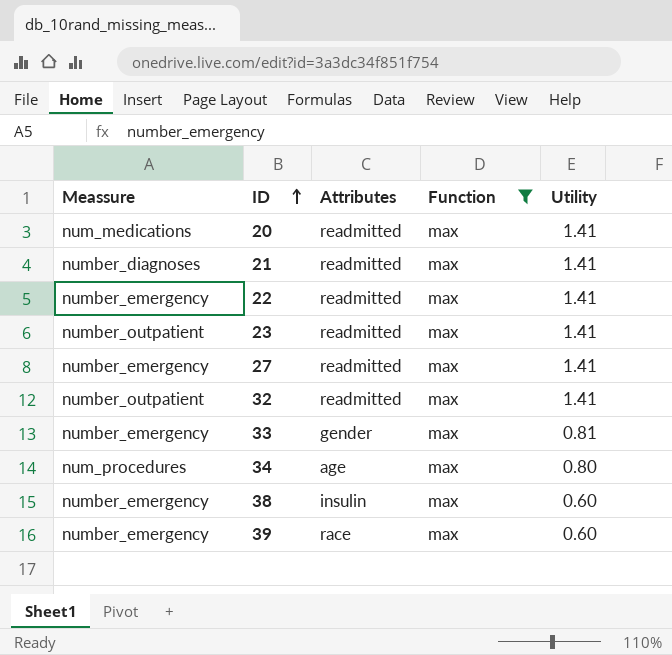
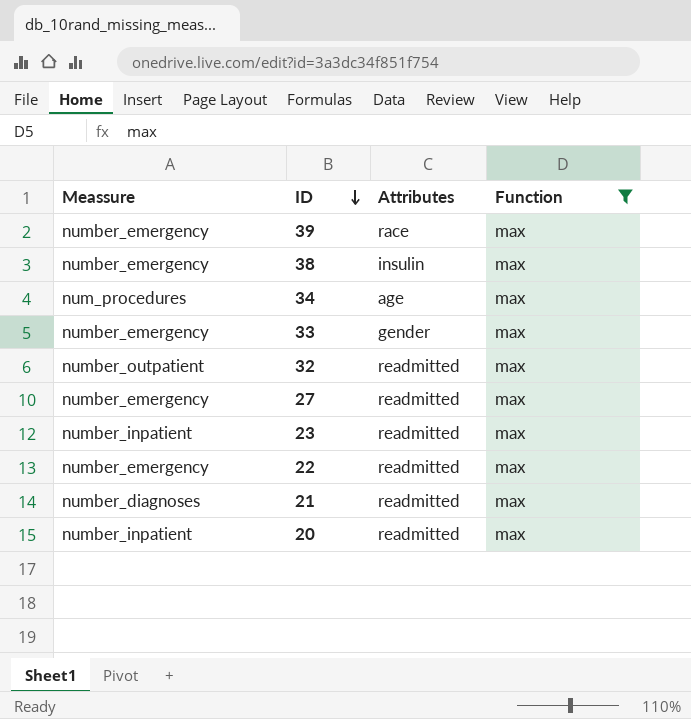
row order: ID ascending -> ID descending
column Utility | position: 5 -> none
23 | Meassure: number_outpatient -> number_inpatient
20 | Meassure: num_medications -> number_inpatient

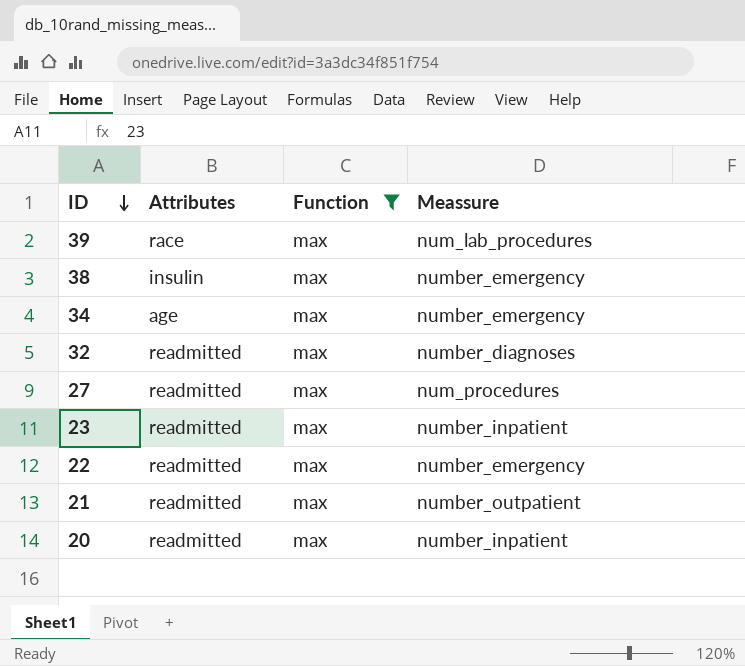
column Meassure | position: 1 -> 4
row 33: number_emergency | gender | max -> none
39 | Meassure: number_emergency -> num_lab_procedures
34 | Meassure: num_procedures -> number_emergency
32 | Meassure: number_outpatient -> number_diagnoses
27 | Meassure: number_emergency -> num_procedures
21 | Meassure: number_diagnoses -> number_outpatient

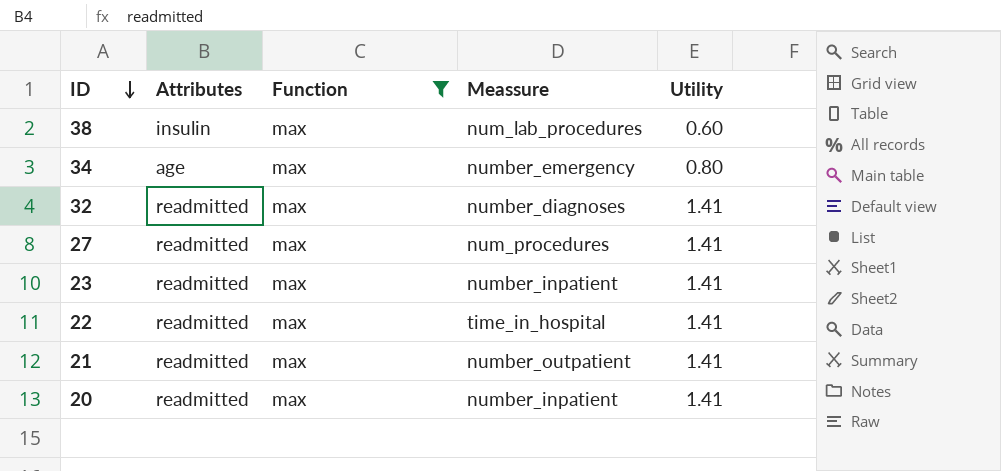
column Utility | position: none -> 5
row 39: race | max | num_lab_procedures -> none
38 | Meassure: number_emergency -> num_lab_procedures
22 | Meassure: number_emergency -> time_in_hospital

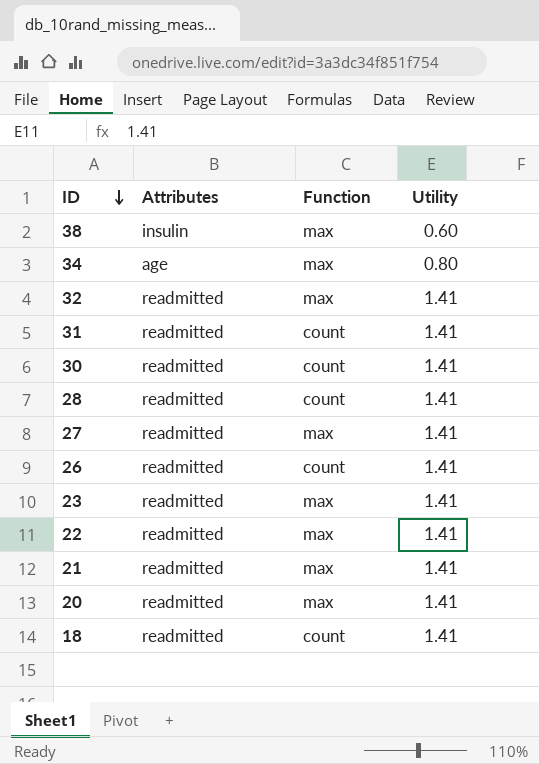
filter: Function = max -> none
column Meassure | position: 4 -> none

